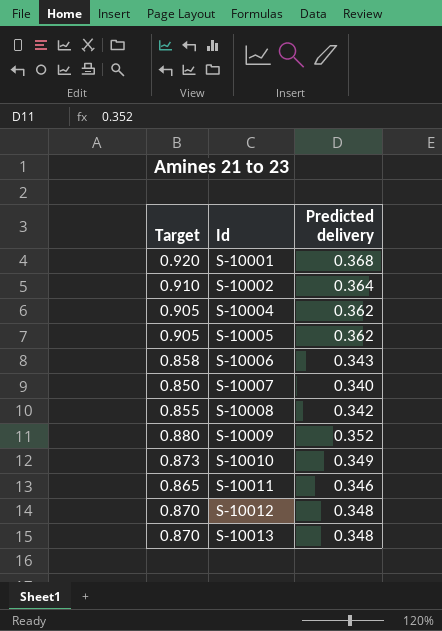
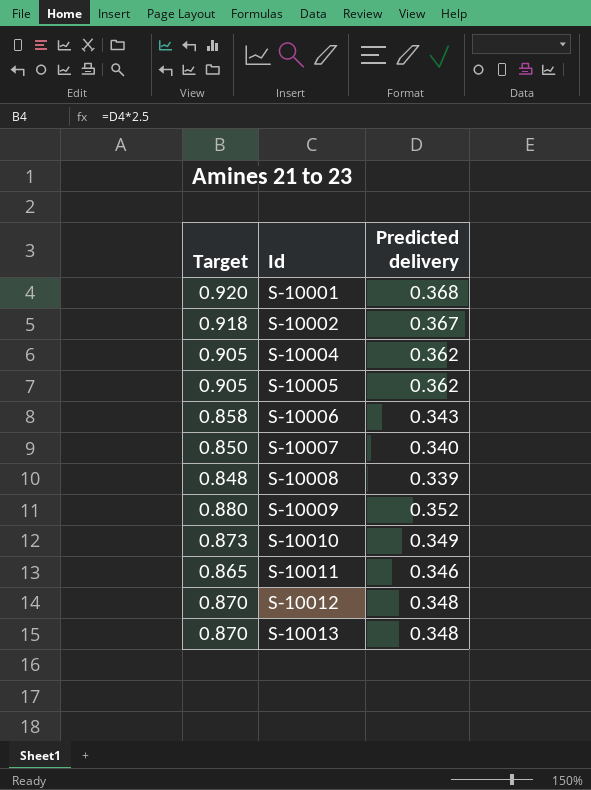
S-10002 | Target: 0.910 -> 0.918
S-10002 | Predicted delivery: 0.364 -> 0.367
S-10008 | Target: 0.855 -> 0.848
S-10008 | Predicted delivery: 0.342 -> 0.339

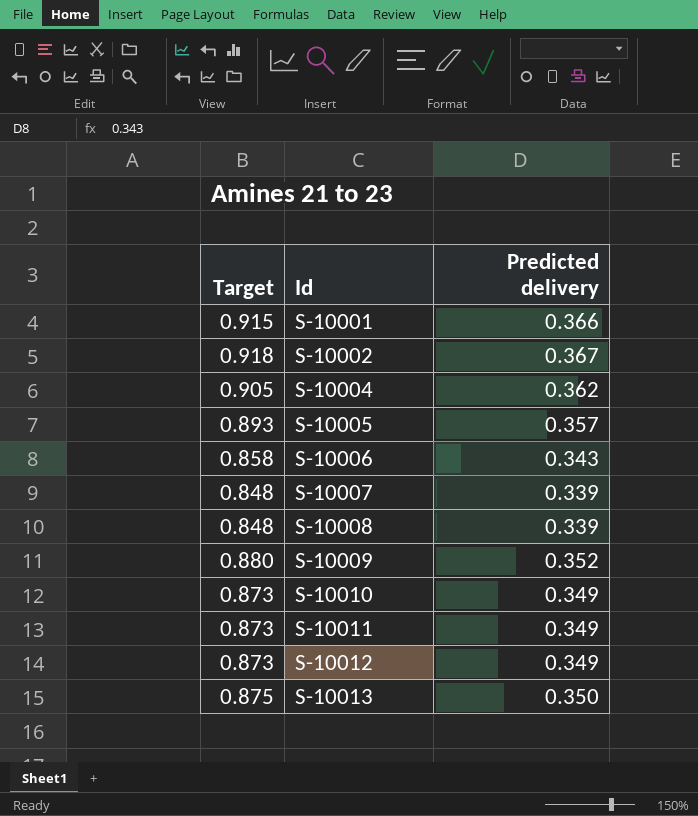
S-10001 | Target: 0.920 -> 0.915
S-10001 | Predicted delivery: 0.368 -> 0.366
S-10005 | Target: 0.905 -> 0.893
S-10005 | Predicted delivery: 0.362 -> 0.357
S-10007 | Target: 0.850 -> 0.848
S-10007 | Predicted delivery: 0.340 -> 0.339
S-10011 | Target: 0.865 -> 0.873
S-10011 | Predicted delivery: 0.346 -> 0.349
S-10012 | Target: 0.870 -> 0.873
S-10012 | Predicted delivery: 0.348 -> 0.349
S-10013 | Target: 0.870 -> 0.875
S-10013 | Predicted delivery: 0.348 -> 0.350

